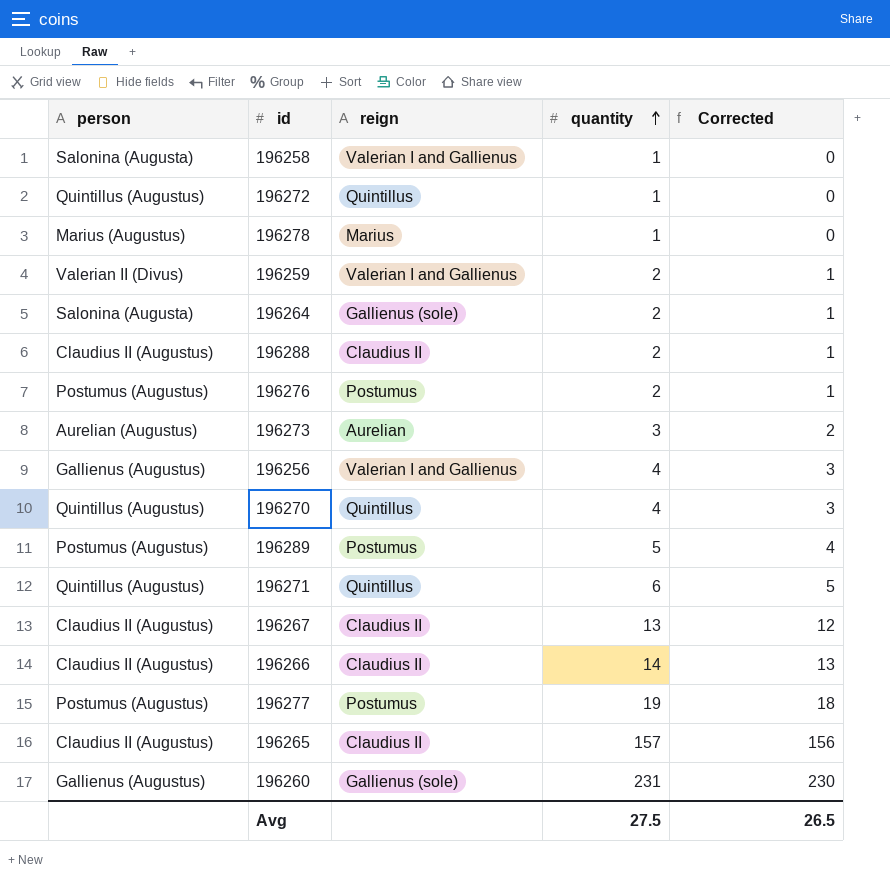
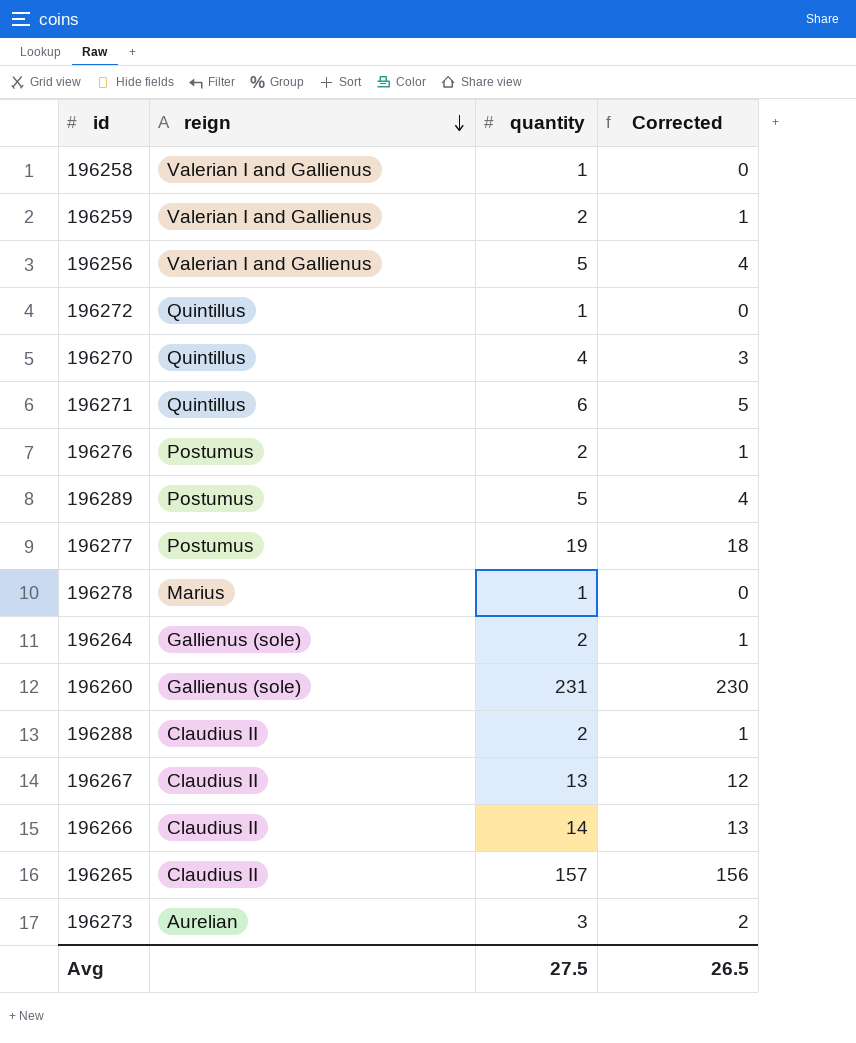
row order: quantity ascending -> reign descending
column person | position: 1 -> none
196256 | quantity: 4 -> 5
196256 | Corrected: 3 -> 4

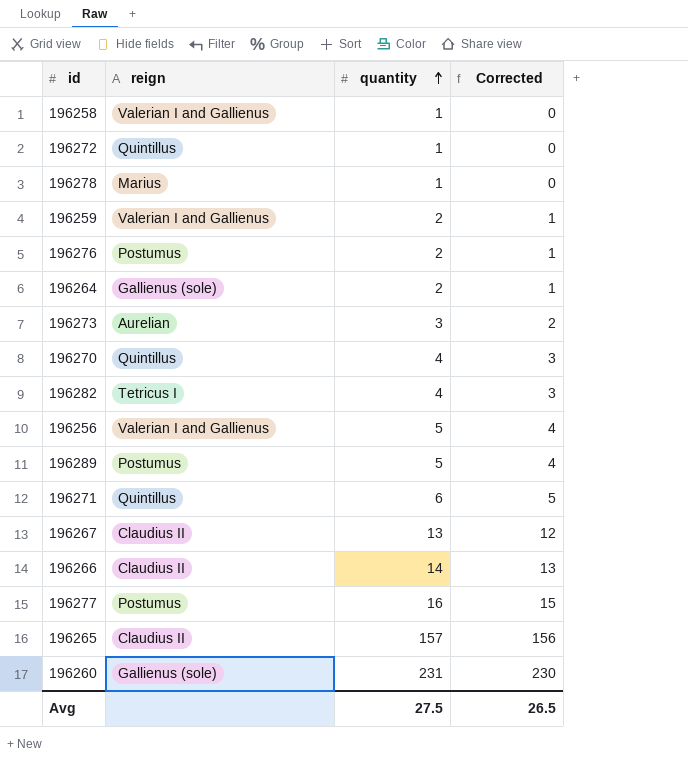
row order: reign descending -> quantity ascending
row 196288: Claudius II | 2 | 1 -> none
row 196282: none -> Tetricus I | 4 | 3
196277 | quantity: 19 -> 16
196277 | Corrected: 18 -> 15

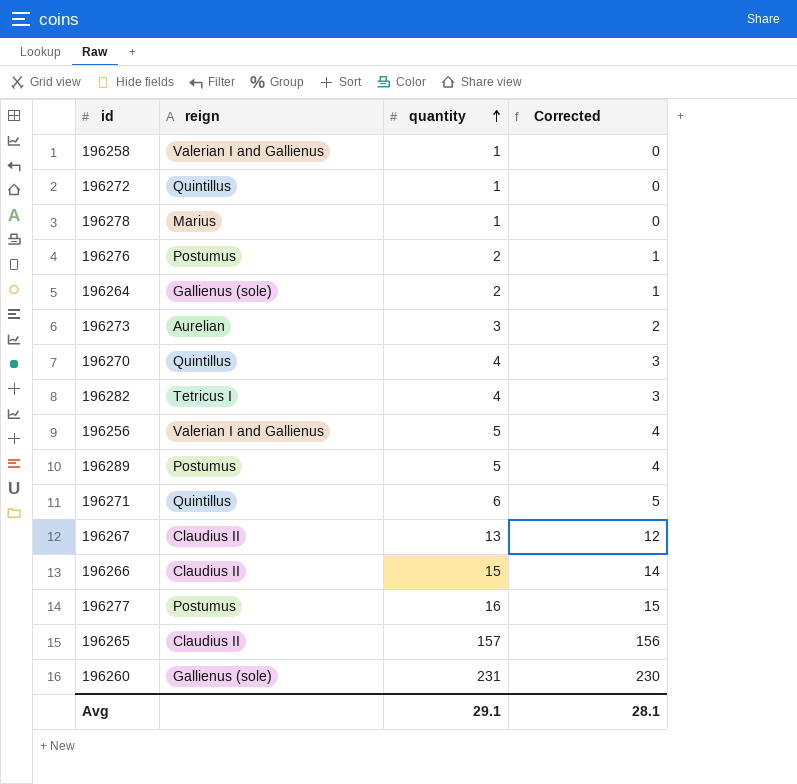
row 196259: Valerian I and Gallienus | 2 | 1 -> none
196266 | quantity: 14 -> 15
196266 | Corrected: 13 -> 14
Avg | quantity: 27.5 -> 29.1
Avg | Corrected: 26.5 -> 28.1

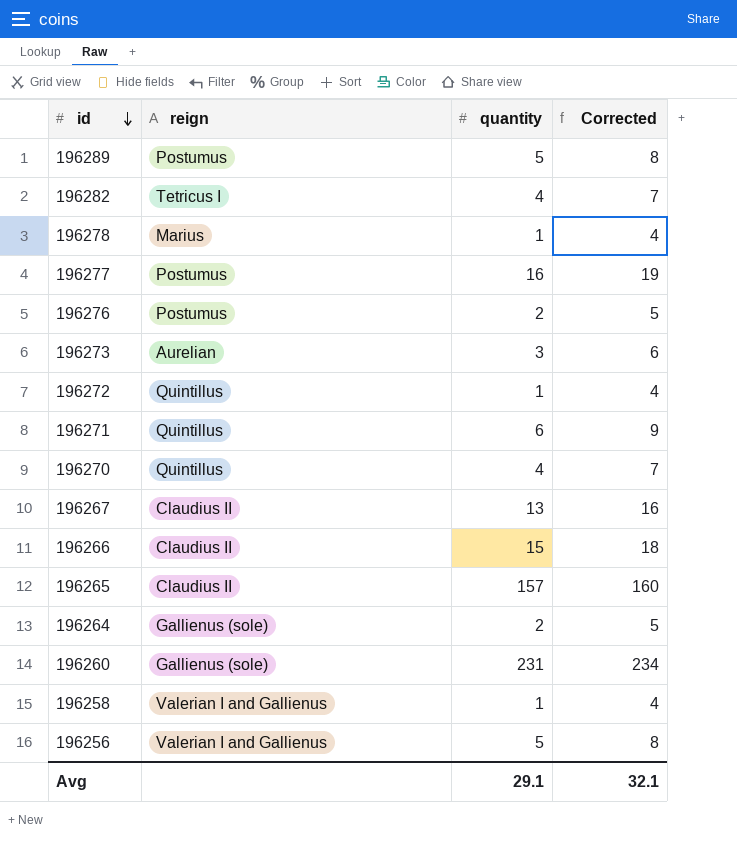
row order: quantity ascending -> id descending
column Corrected | formula: [quantity] - 1 -> [quantity] + 3
Avg | Corrected: 28.1 -> 32.1

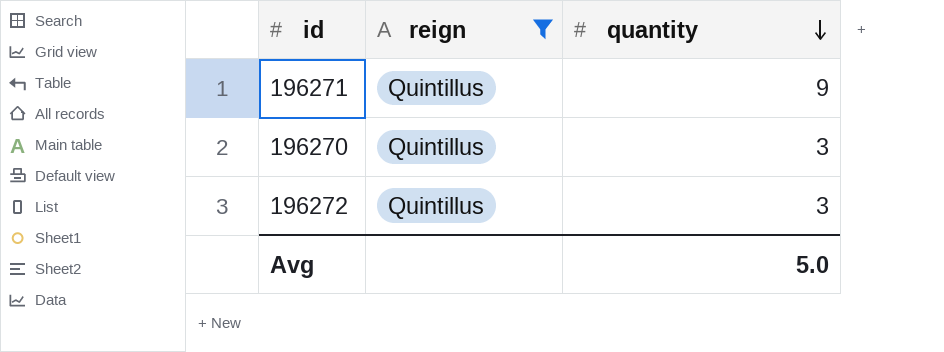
filter: none -> reign = Quintillus
row order: id descending -> quantity descending
column Corrected | formula: [quantity] + 3 -> none
196271 | quantity: 6 -> 9
196270 | quantity: 4 -> 3
196272 | quantity: 1 -> 3
Avg | quantity: 29.1 -> 5.0

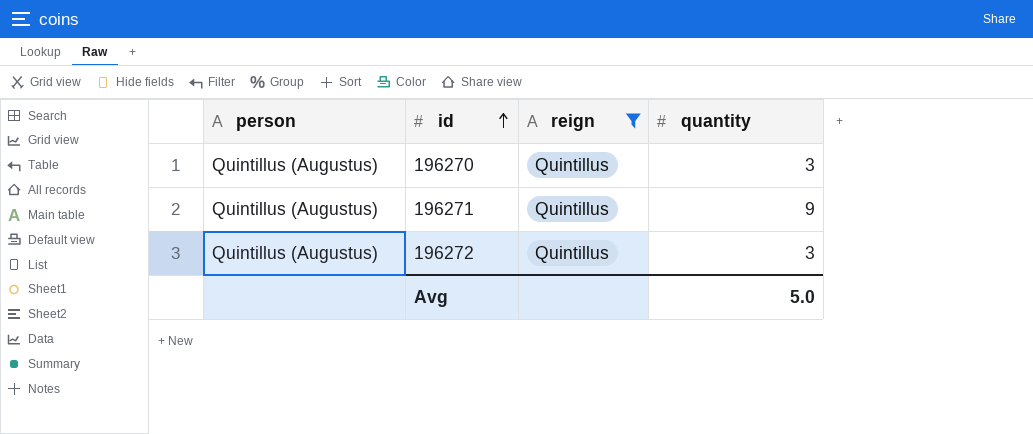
row order: quantity descending -> id ascending
column person | position: none -> 1

